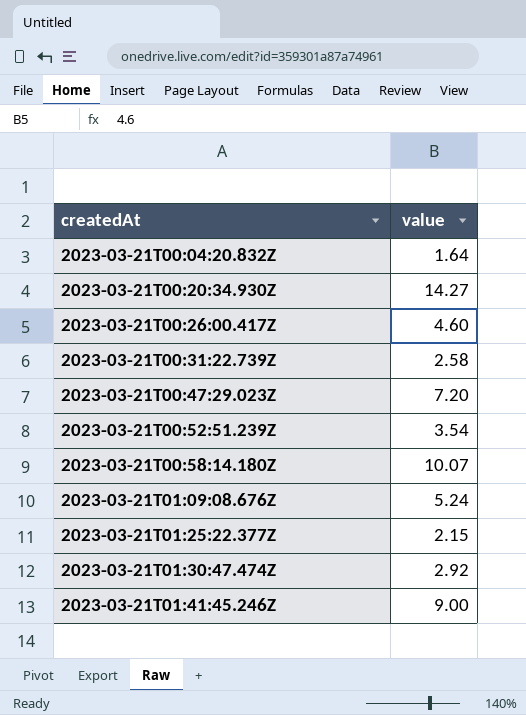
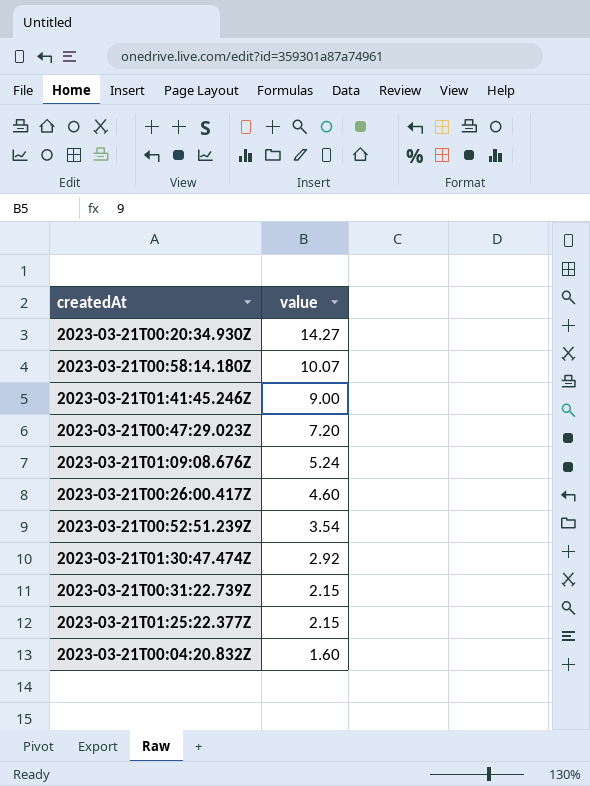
row order: createdAt ascending -> value descending
2023-03-21T00:31:22.739Z | value: 2.58 -> 2.15
2023-03-21T00:04:20.832Z | value: 1.64 -> 1.60

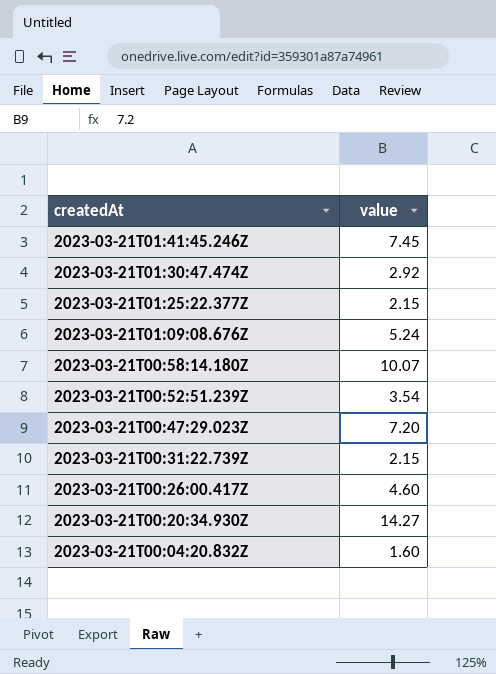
row order: value descending -> createdAt descending
2023-03-21T01:41:45.246Z | value: 9.00 -> 7.45

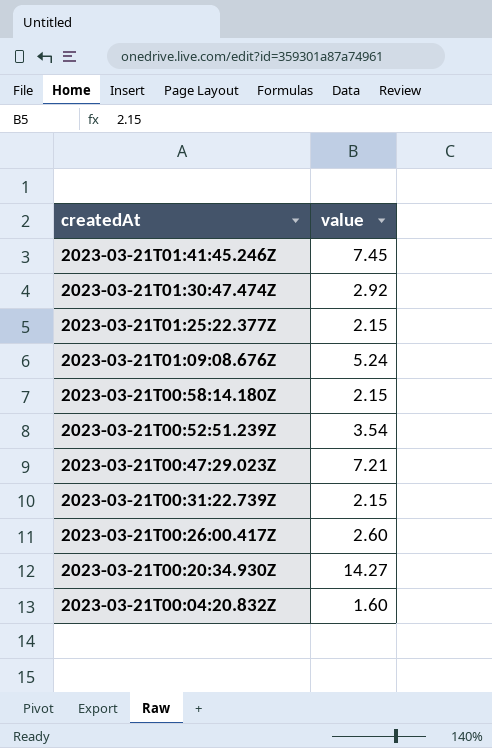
2023-03-21T00:58:14.180Z | value: 10.07 -> 2.15
2023-03-21T00:47:29.023Z | value: 7.20 -> 7.21
2023-03-21T00:26:00.417Z | value: 4.60 -> 2.60

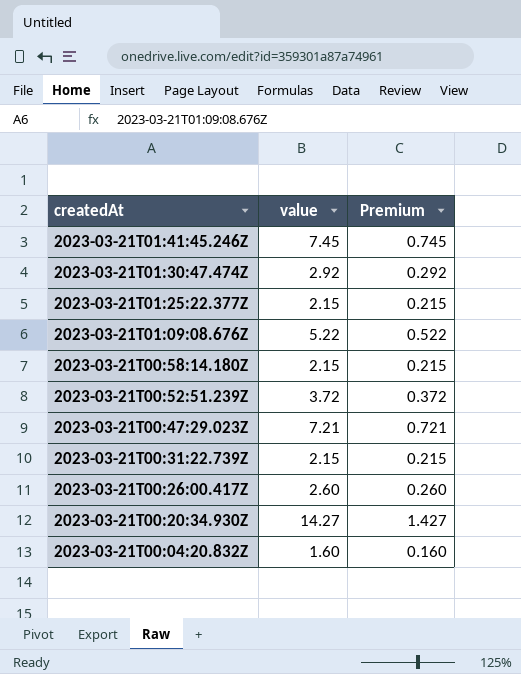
column Premium | formula: none -> [value] * 0.1
2023-03-21T01:09:08.676Z | value: 5.24 -> 5.22
2023-03-21T00:52:51.239Z | value: 3.54 -> 3.72

